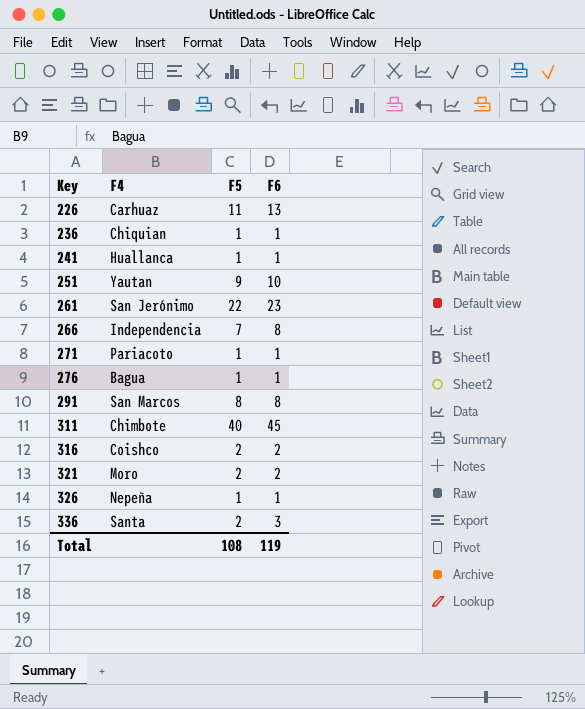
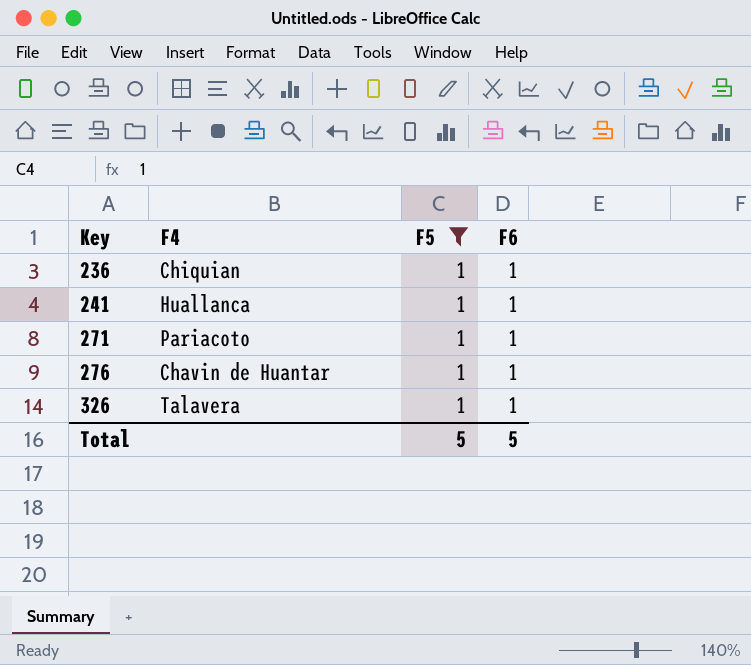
filter: none -> F5 = 1
276 | F4: Bagua -> Chavin de Huantar
326 | F4: Nepeña -> Talavera
Total | F5: 108 -> 5
Total | F6: 119 -> 5

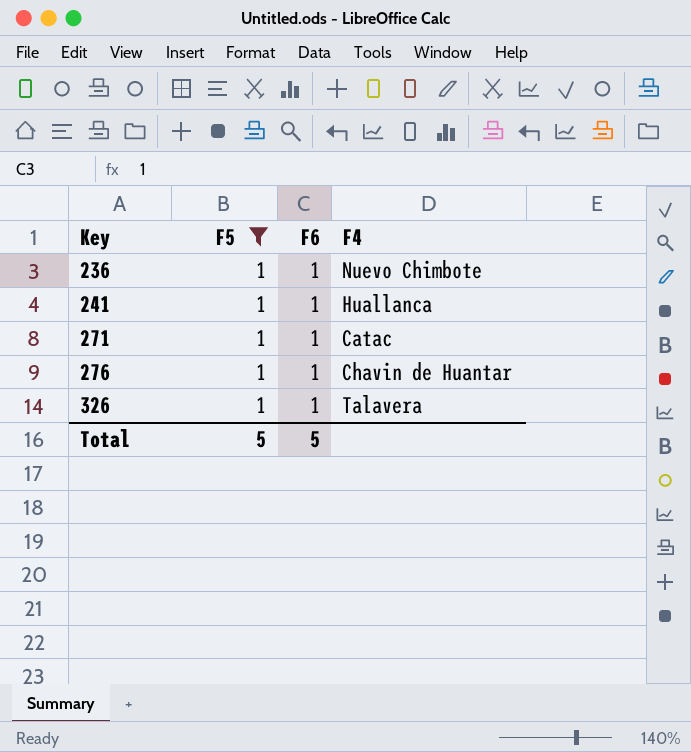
column F4 | position: 2 -> 4
236 | F4: Chiquian -> Nuevo Chimbote
271 | F4: Pariacoto -> Catac

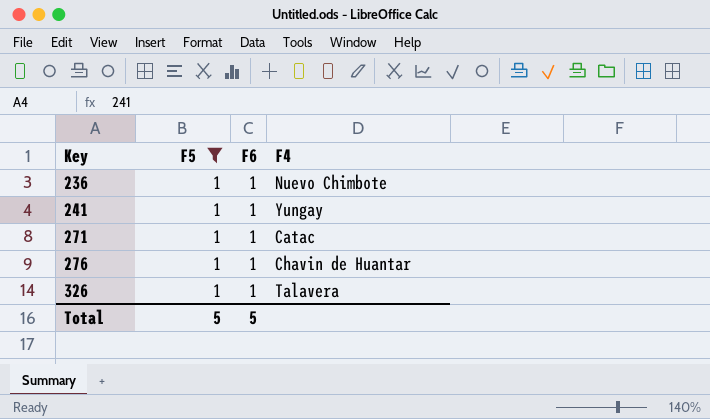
241 | F4: Huallanca -> Yungay

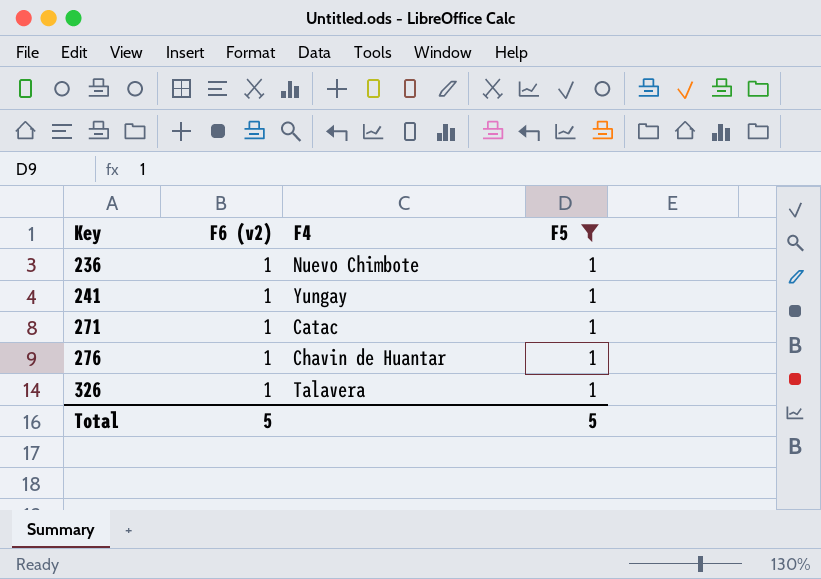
column name: F6 -> F6 (v2)
column F5 | position: 2 -> 4

